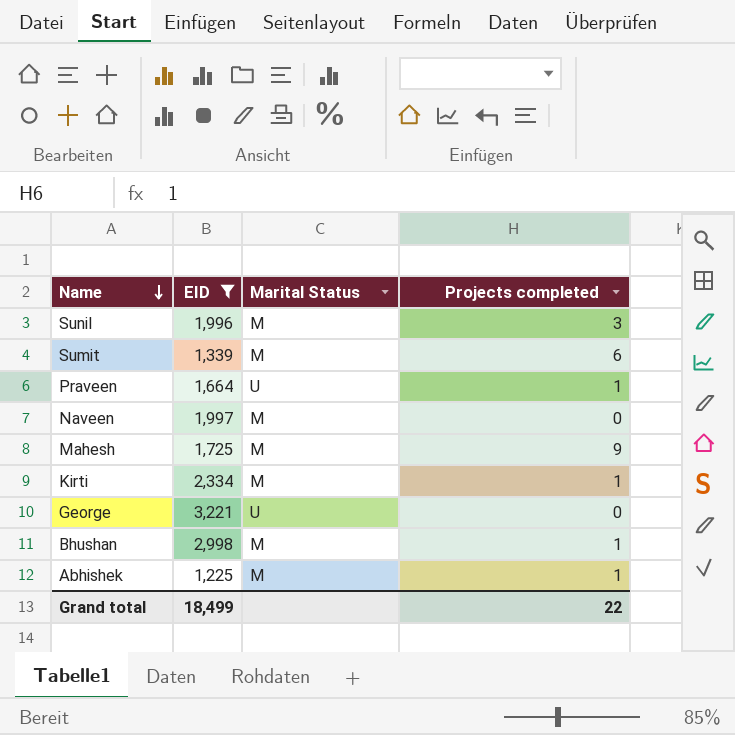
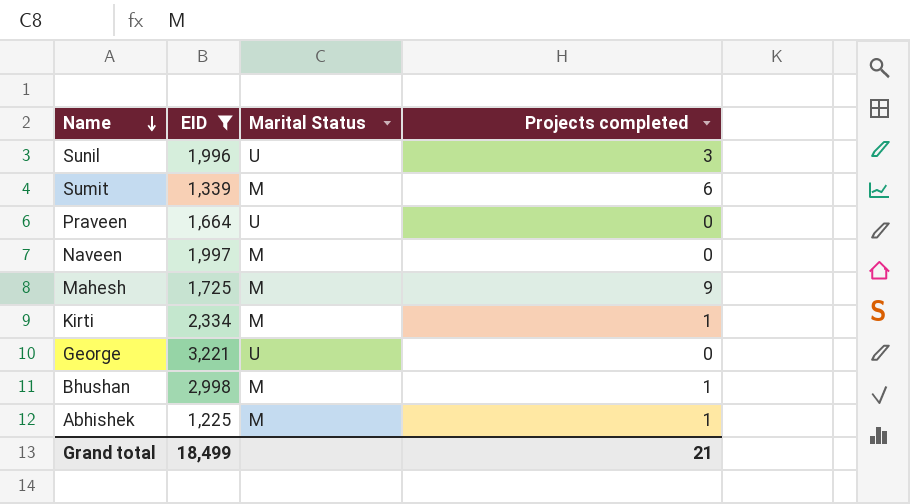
Sunil | Marital Status: M -> U
Praveen | Projects completed: 1 -> 0
Grand total | Projects completed: 22 -> 21

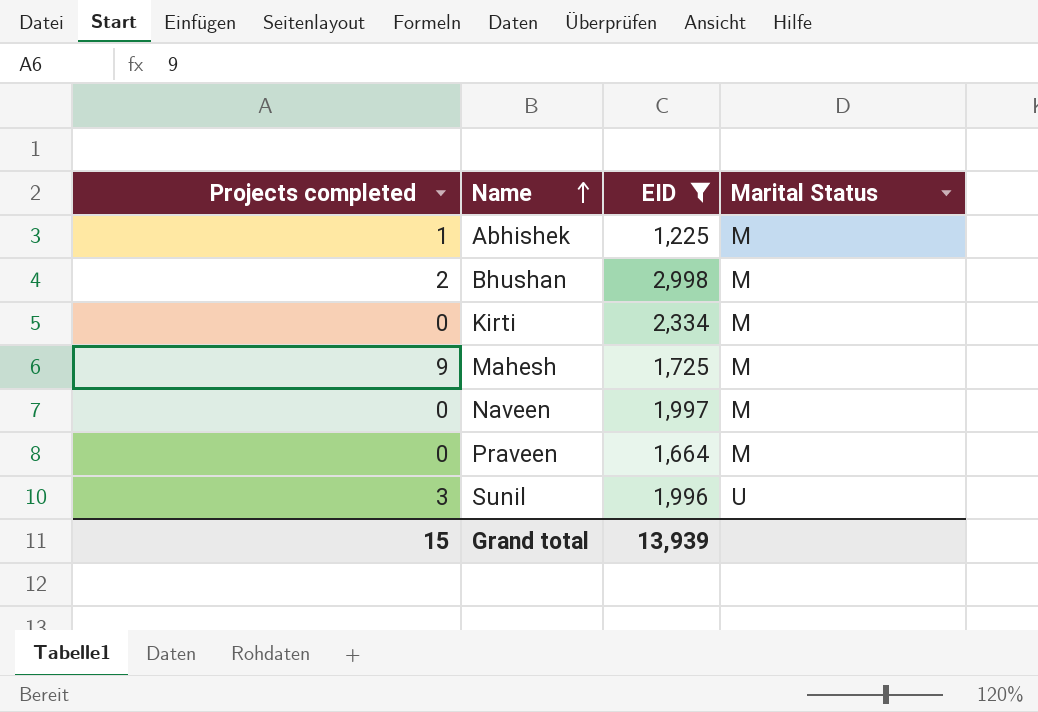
row order: Name descending -> Name ascending
column Projects completed | position: 4 -> 1
row Sumit: 1,339 | M | 6 -> none
row George: 3,221 | U | 0 -> none
Bhushan | Projects completed: 1 -> 2
Kirti | Projects completed: 1 -> 0
Praveen | Marital Status: U -> M
Grand total | Projects completed: 21 -> 15
Grand total | EID: 18,499 -> 13,939

